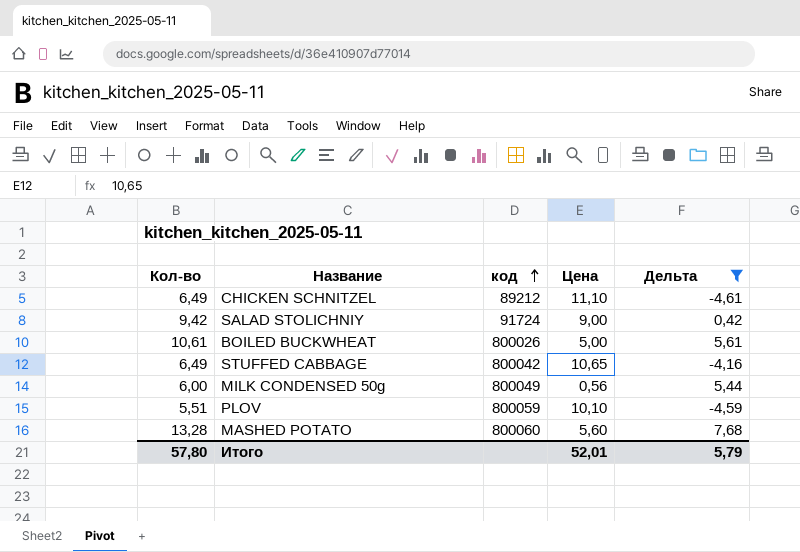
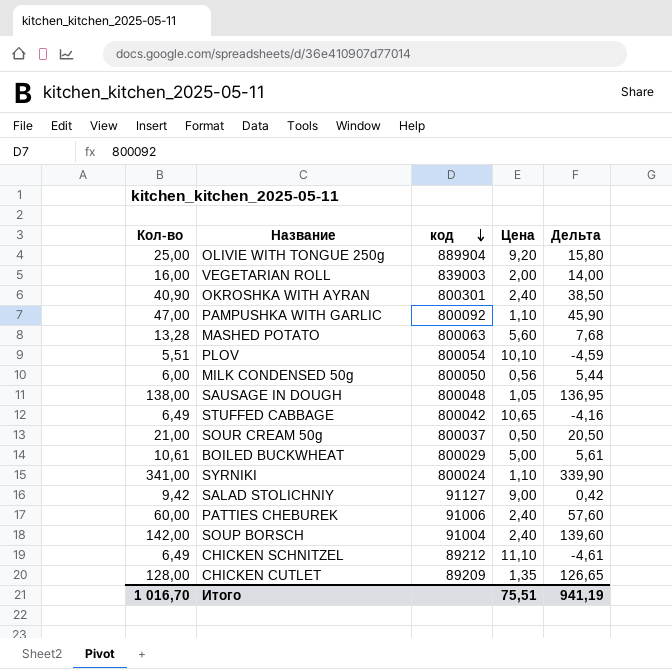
filter: Дельта <= 7,68 -> none
row order: код ascending -> код descending
MASHED POTATO | код: 800060 -> 800063
PLOV | код: 800059 -> 800054
MILK CONDENSED 50g | код: 800049 -> 800050
BOILED BUCKWHEAT | код: 800026 -> 800029
SALAD STOLICHNIY | код: 91724 -> 91127
Итого | Кол-во: 57,80 -> 1 016,70
Итого | Цена: 52,01 -> 75,51
Итого | Дельта: 5,79 -> 941,19

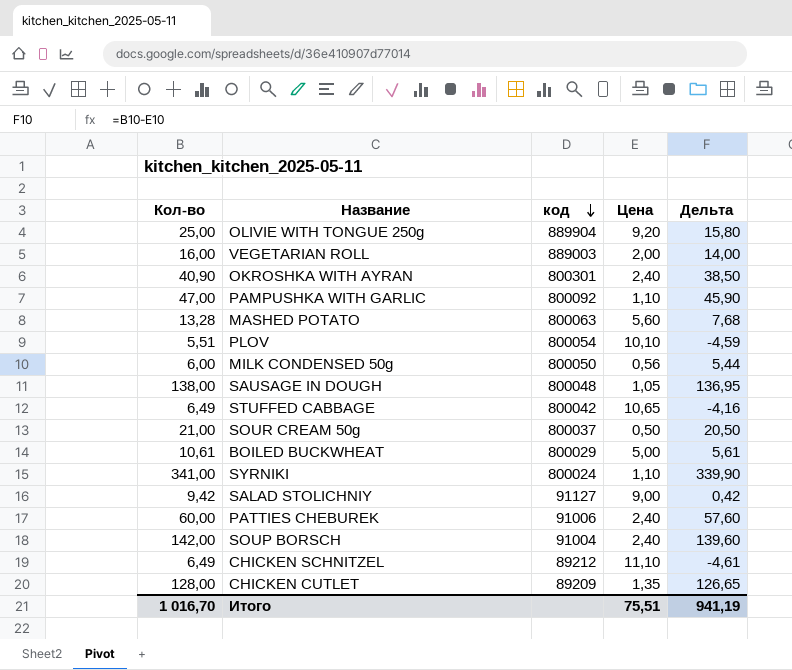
VEGETARIAN ROLL | код: 839003 -> 889003

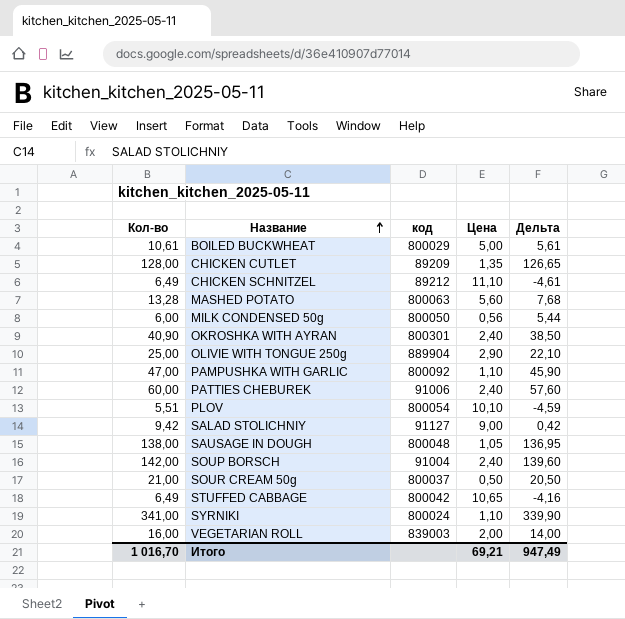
row order: код descending -> Название ascending
OLIVIE WITH TONGUE 250g | Цена: 9,20 -> 2,90
OLIVIE WITH TONGUE 250g | Дельта: 15,80 -> 22,10
VEGETARIAN ROLL | код: 889003 -> 839003
Итого | Цена: 75,51 -> 69,21
Итого | Дельта: 941,19 -> 947,49

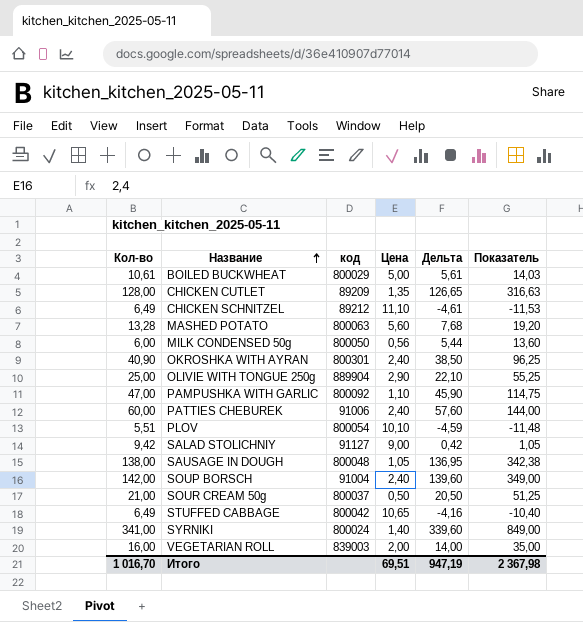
column Показатель | formula: none -> [Дельта] * 2,5
SYRNIKI | Цена: 1,10 -> 1,40
SYRNIKI | Дельта: 339,90 -> 339,60
Итого | Цена: 69,21 -> 69,51
Итого | Дельта: 947,49 -> 947,19

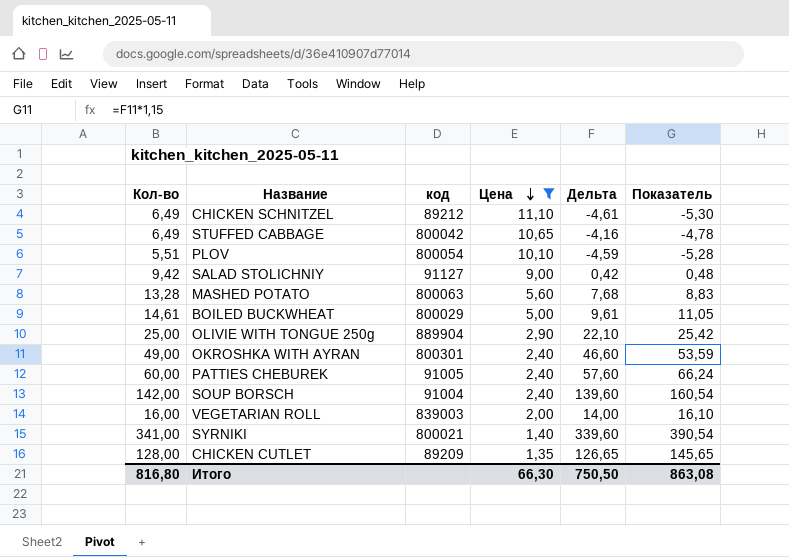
filter: none -> Цена >= 1,35
row order: Название ascending -> Цена descending
column Показатель | formula: [Дельта] * 2,5 -> [Дельта] * 1,15
BOILED BUCKWHEAT | Кол-во: 10,61 -> 14,61
BOILED BUCKWHEAT | Дельта: 5,61 -> 9,61
OKROSHKA WITH AYRAN | Кол-во: 40,90 -> 49,00
OKROSHKA WITH AYRAN | Дельта: 38,50 -> 46,60
PATTIES CHEBUREK | код: 91006 -> 91005
SYRNIKI | код: 800024 -> 800021
Итого | Кол-во: 1 016,70 -> 816,80
Итого | Цена: 69,51 -> 66,30
Итого | Дельта: 947,19 -> 750,50
Итого | Показатель: 2 367,98 -> 863,08

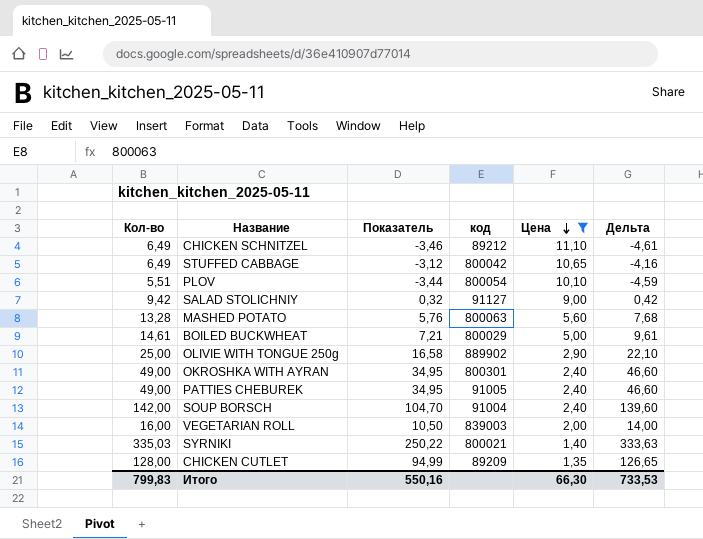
column Показатель | formula: [Дельта] * 1,15 -> [Дельта] * 0,75
column Показатель | position: 6 -> 3
OLIVIE WITH TONGUE 250g | код: 889904 -> 889902
PATTIES CHEBUREK | Кол-во: 60,00 -> 49,00
PATTIES CHEBUREK | Дельта: 57,60 -> 46,60
SYRNIKI | Кол-во: 341,00 -> 335,03
SYRNIKI | Дельта: 339,60 -> 333,63
Итого | Кол-во: 816,80 -> 799,83
Итого | Показатель: 863,08 -> 550,16
Итого | Дельта: 750,50 -> 733,53

